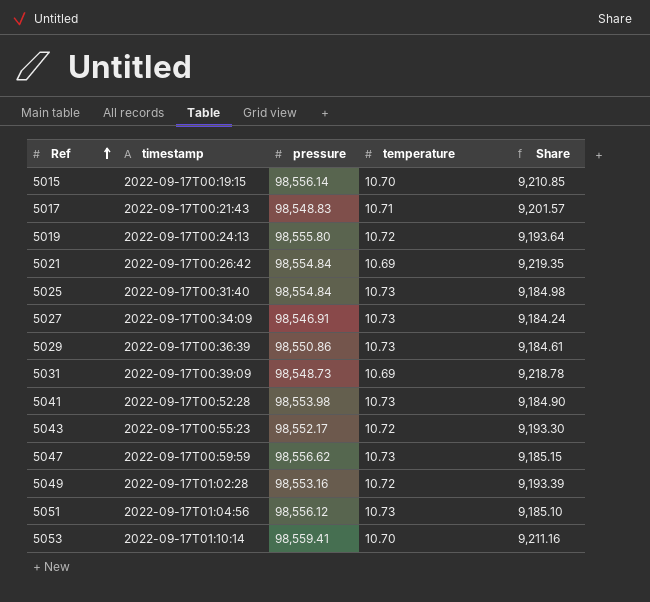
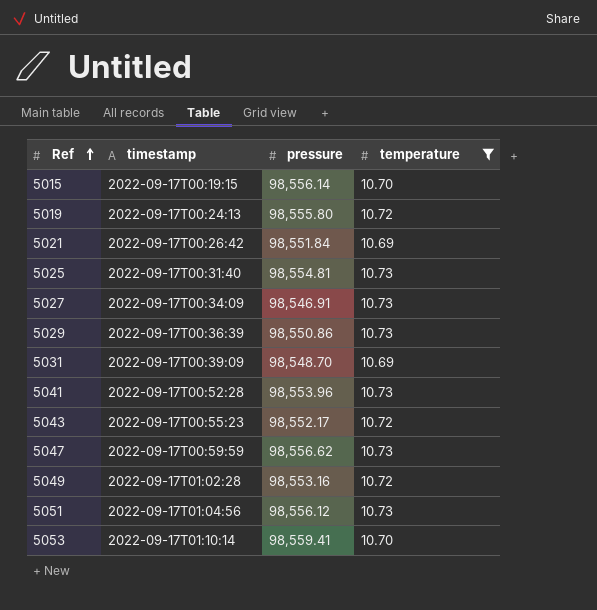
filter: none -> temperature != 10.71
column Share | formula: [pressure] / [temperature] -> none
5021 | pressure: 98,554.84 -> 98,551.84
5025 | pressure: 98,554.84 -> 98,554.81
5031 | pressure: 98,548.73 -> 98,548.70
5041 | pressure: 98,553.98 -> 98,553.96

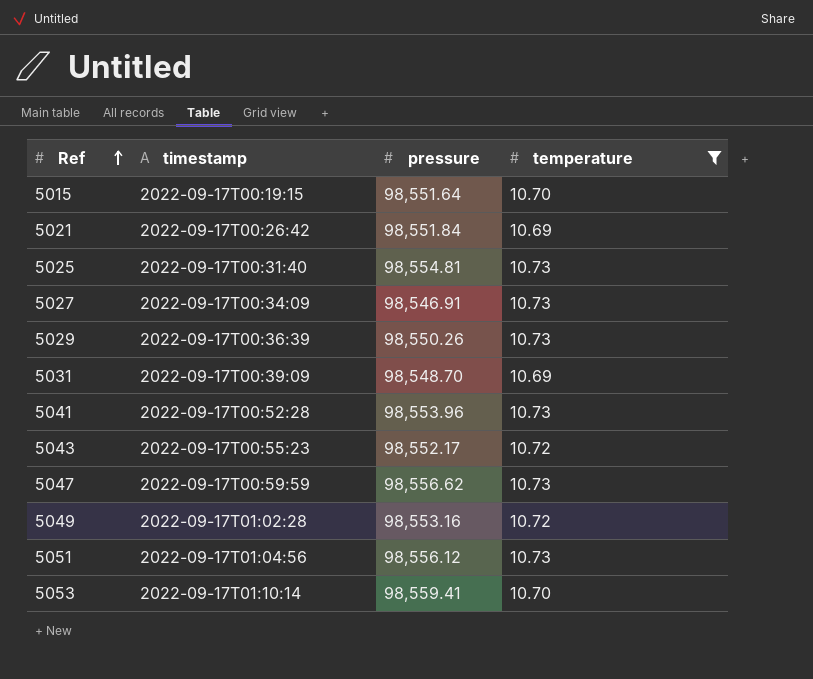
row 5019: 2022-09-17T00:24:13 | 98,555.80 | 10.72 -> none
5015 | pressure: 98,556.14 -> 98,551.64
5029 | pressure: 98,550.86 -> 98,550.26

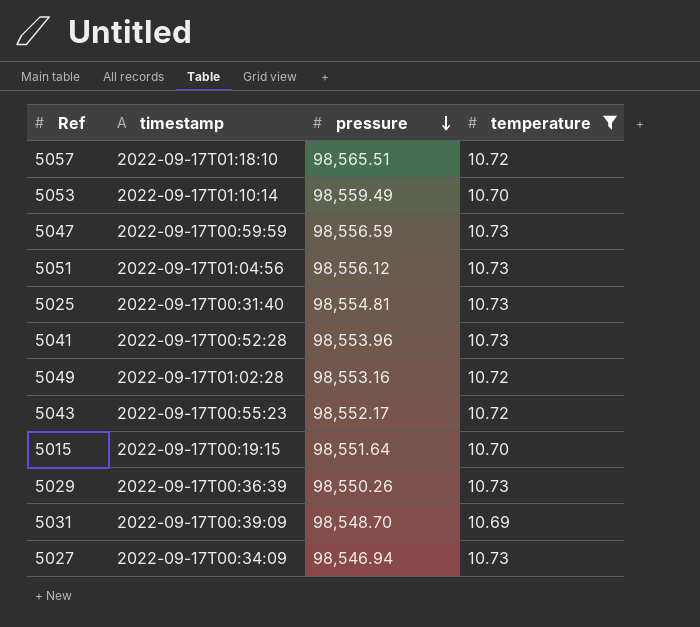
row order: Ref ascending -> pressure descending
row 5021: 2022-09-17T00:26:42 | 98,551.84 | 10.69 -> none
row 5057: none -> 2022-09-17T01:18:10 | 98,565.51 | 10.72
5053 | pressure: 98,559.41 -> 98,559.49
5047 | pressure: 98,556.62 -> 98,556.59
5027 | pressure: 98,546.91 -> 98,546.94

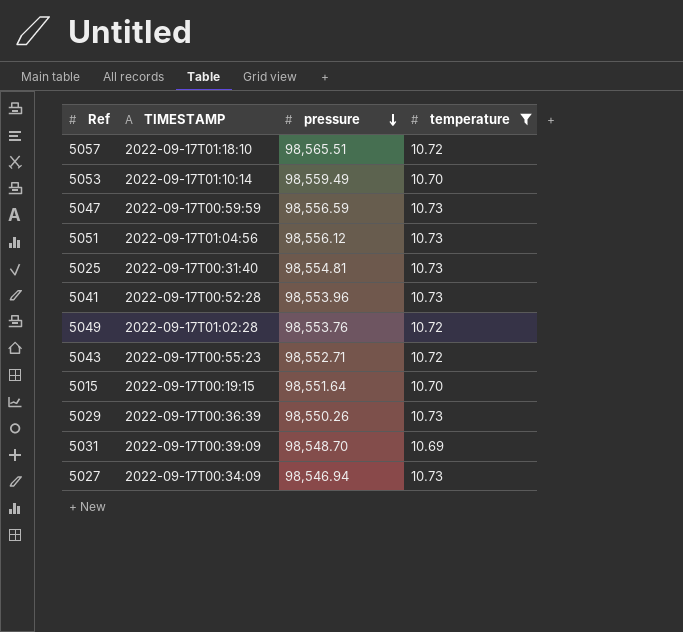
column name: timestamp -> TIMESTAMP
5049 | pressure: 98,553.16 -> 98,553.76
5043 | pressure: 98,552.17 -> 98,552.71

